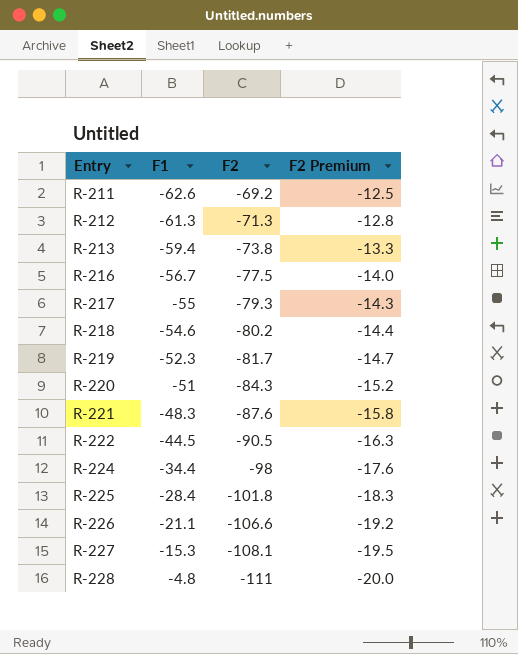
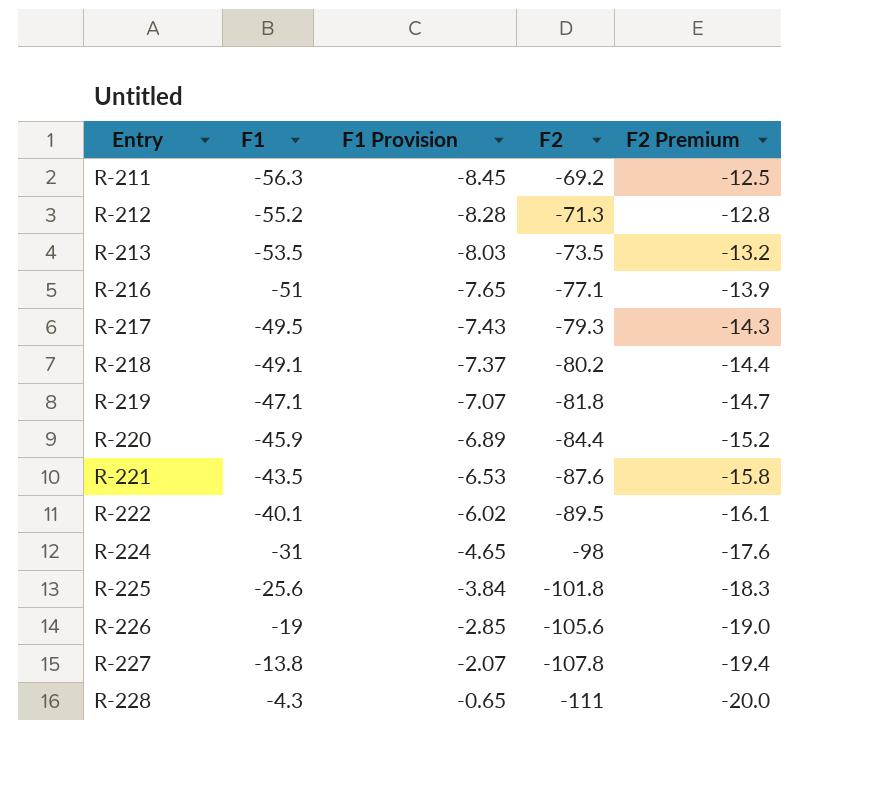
column F1 Provision | formula: none -> [F1] * 0.15
R-211 | F1: -62.6 -> -56.3
R-212 | F1: -61.3 -> -55.2
R-213 | F1: -59.4 -> -53.5
R-213 | F2: -73.8 -> -73.5
R-213 | F2 Premium: -13.3 -> -13.2
R-216 | F1: -56.7 -> -51
R-216 | F2: -77.5 -> -77.1
R-216 | F2 Premium: -14.0 -> -13.9
R-217 | F1: -55 -> -49.5
R-218 | F1: -54.6 -> -49.1
R-219 | F1: -52.3 -> -47.1
R-219 | F2: -81.7 -> -81.8
R-220 | F1: -51 -> -45.9
R-220 | F2: -84.3 -> -84.4
R-221 | F1: -48.3 -> -43.5
R-222 | F1: -44.5 -> -40.1
R-222 | F2: -90.5 -> -89.5
R-222 | F2 Premium: -16.3 -> -16.1
R-224 | F1: -34.4 -> -31
R-225 | F1: -28.4 -> -25.6
R-226 | F1: -21.1 -> -19
R-226 | F2: -106.6 -> -105.6
R-226 | F2 Premium: -19.2 -> -19.0
R-227 | F1: -15.3 -> -13.8
R-227 | F2: -108.1 -> -107.8
R-227 | F2 Premium: -19.5 -> -19.4
R-228 | F1: -4.8 -> -4.3

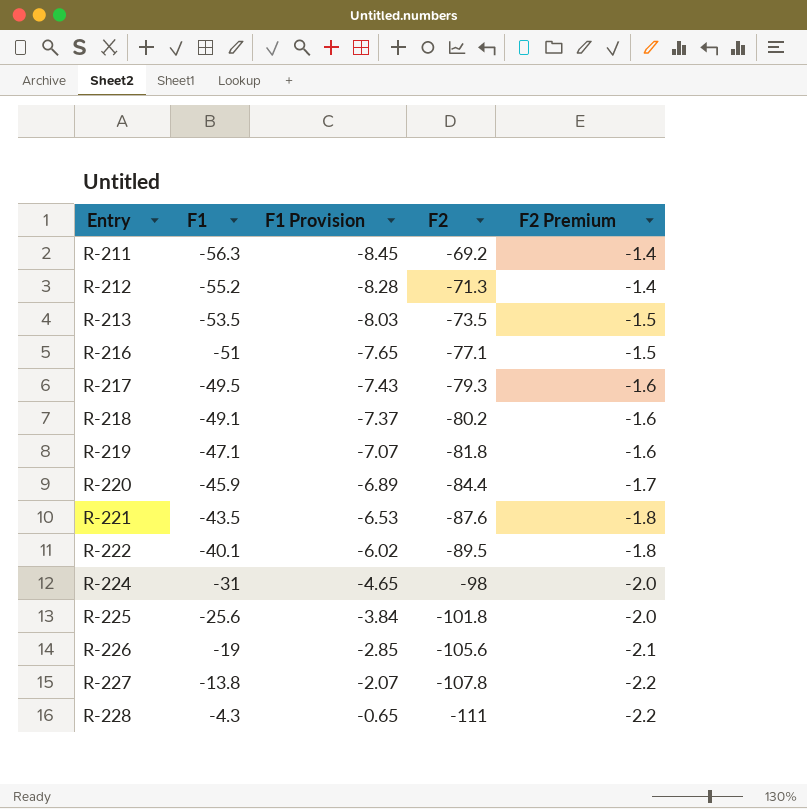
column F2 Premium | formula: [F2] * 0.18 -> [F2] * 0.02

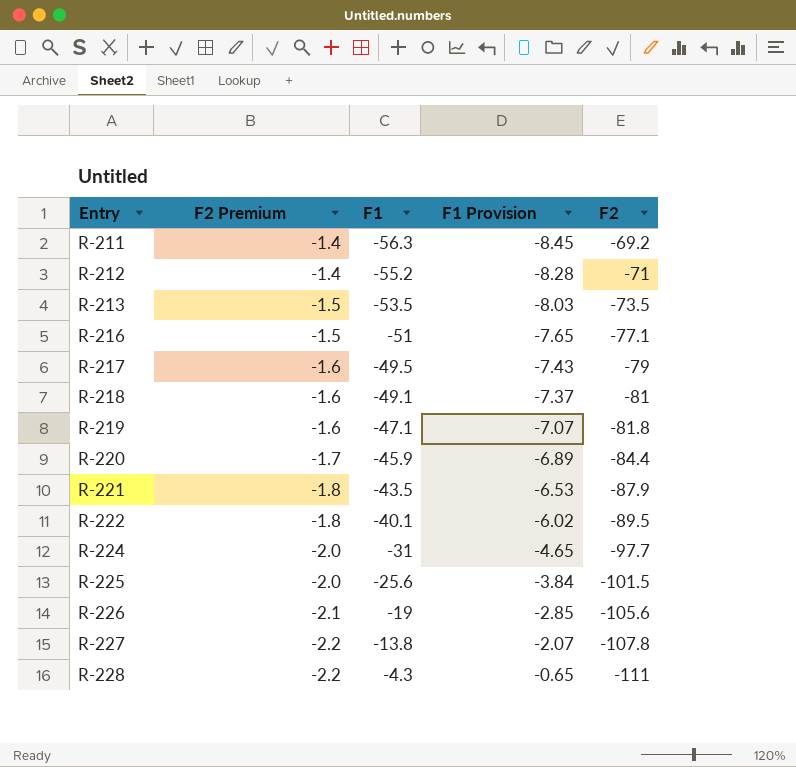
column F2 Premium | position: 5 -> 2
R-212 | F2: -71.3 -> -71
R-217 | F2: -79.3 -> -79
R-218 | F2: -80.2 -> -81
R-221 | F2: -87.6 -> -87.9
R-224 | F2: -98 -> -97.7
R-225 | F2: -101.8 -> -101.5

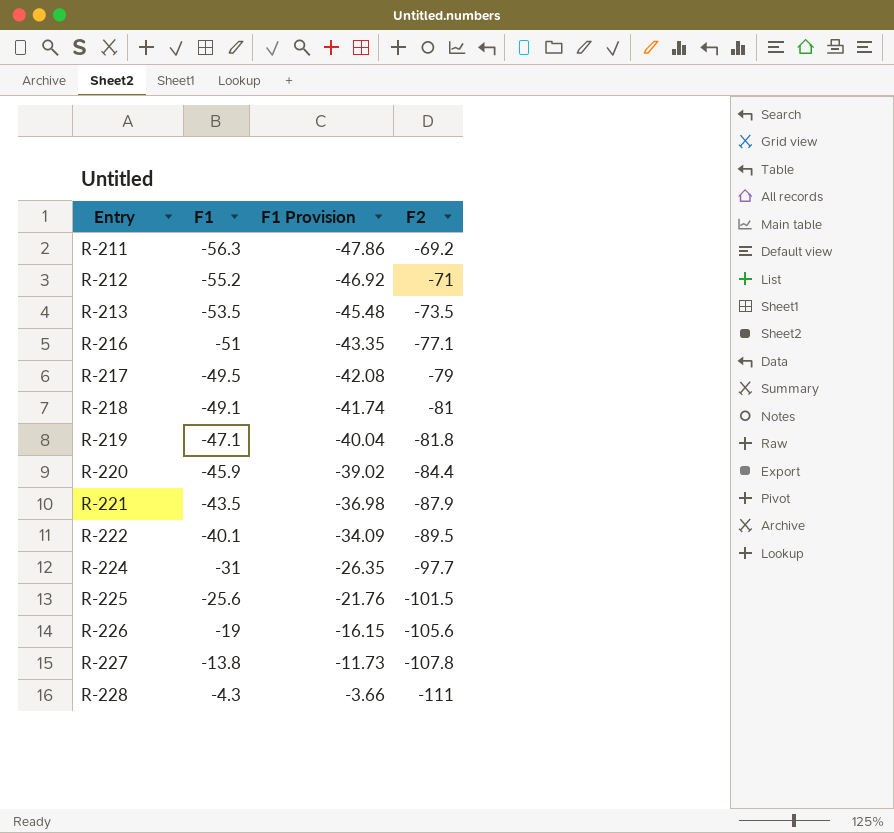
column F2 Premium | formula: [F2] * 0.02 -> none
column F1 Provision | formula: [F1] * 0.15 -> [F1] * 0.85

